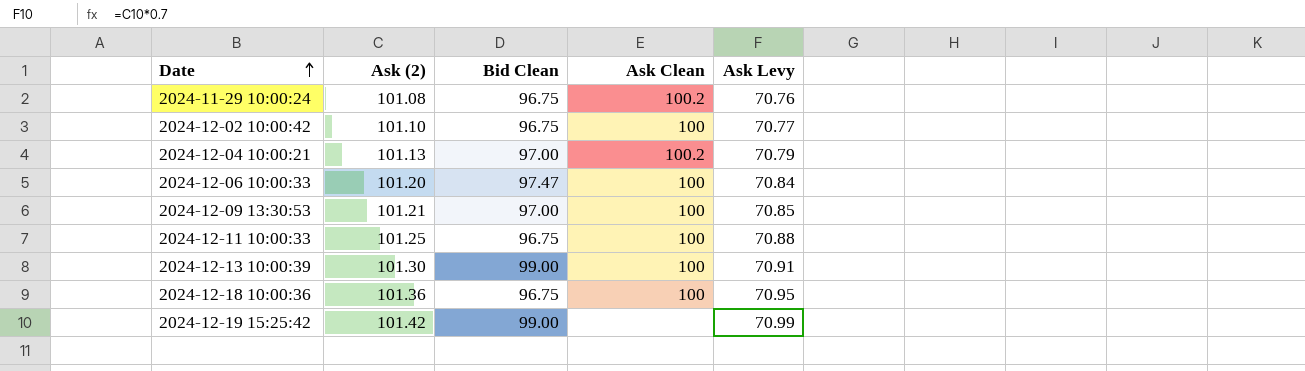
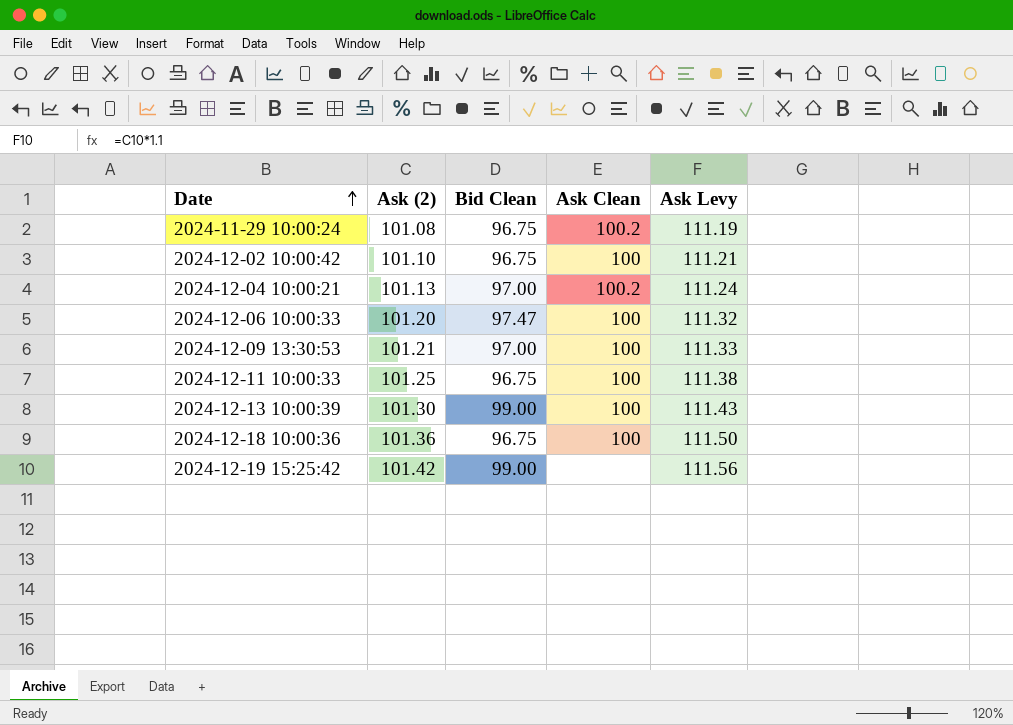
column Ask Levy | formula: [Ask (2)] * 0.7 -> [Ask (2)] * 1.1

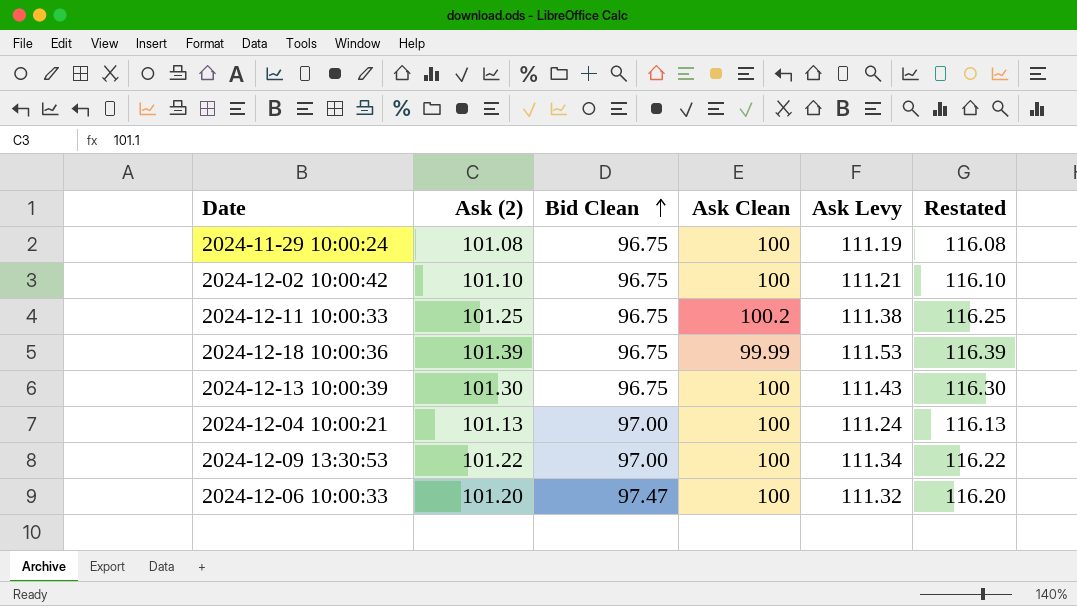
row order: Date ascending -> Bid Clean ascending
column Restated | formula: none -> [Ask (2)] + 15
row 2024-12-19 15:25:42: 101.42 | 99.00 | none | 111.56 -> none
2024-11-29 10:00:24 | Ask Clean: 100.2 -> 100
2024-12-11 10:00:33 | Ask Clean: 100 -> 100.2
2024-12-18 10:00:36 | Ask (2): 101.36 -> 101.39
2024-12-18 10:00:36 | Ask Clean: 100 -> 99.99
2024-12-18 10:00:36 | Ask Levy: 111.50 -> 111.53
2024-12-13 10:00:39 | Bid Clean: 99.00 -> 96.75
2024-12-04 10:00:21 | Ask Clean: 100.2 -> 100
2024-12-09 13:30:53 | Ask (2): 101.21 -> 101.22
2024-12-09 13:30:53 | Ask Levy: 111.33 -> 111.34

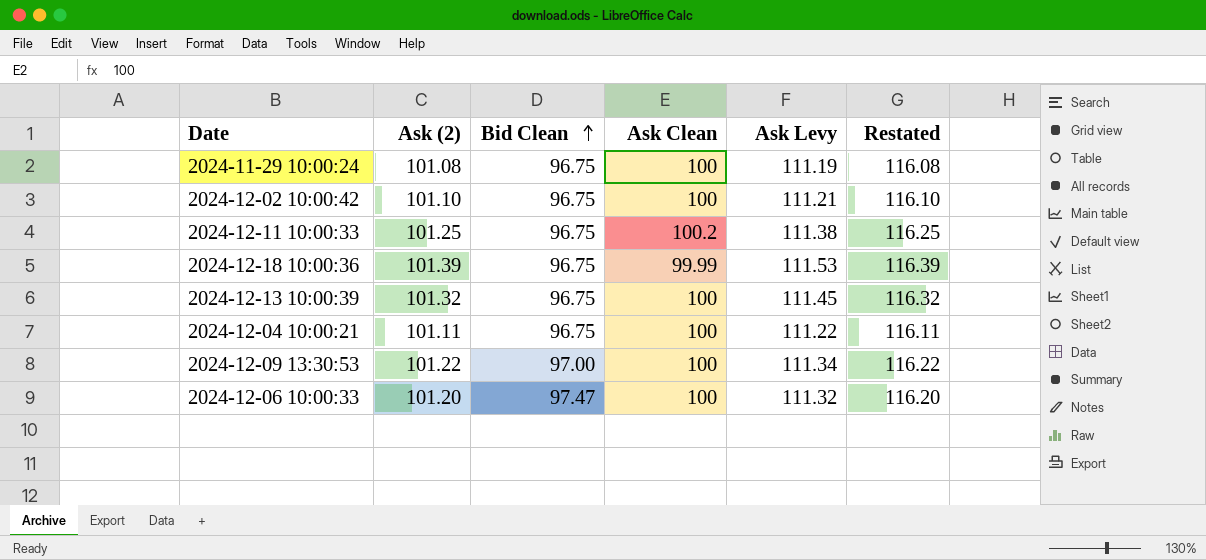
2024-12-13 10:00:39 | Ask (2): 101.30 -> 101.32
2024-12-13 10:00:39 | Ask Levy: 111.43 -> 111.45
2024-12-13 10:00:39 | Restated: 116.30 -> 116.32
2024-12-04 10:00:21 | Ask (2): 101.13 -> 101.11
2024-12-04 10:00:21 | Bid Clean: 97.00 -> 96.75
2024-12-04 10:00:21 | Ask Levy: 111.24 -> 111.22
2024-12-04 10:00:21 | Restated: 116.13 -> 116.11

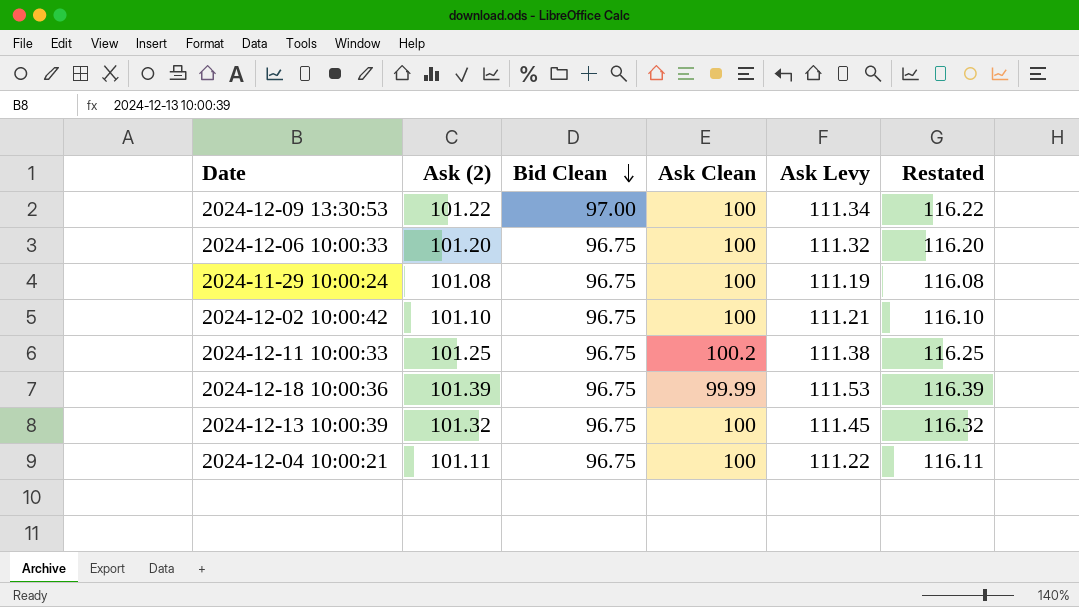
row order: Bid Clean ascending -> Bid Clean descending
2024-12-06 10:00:33 | Bid Clean: 97.47 -> 96.75

